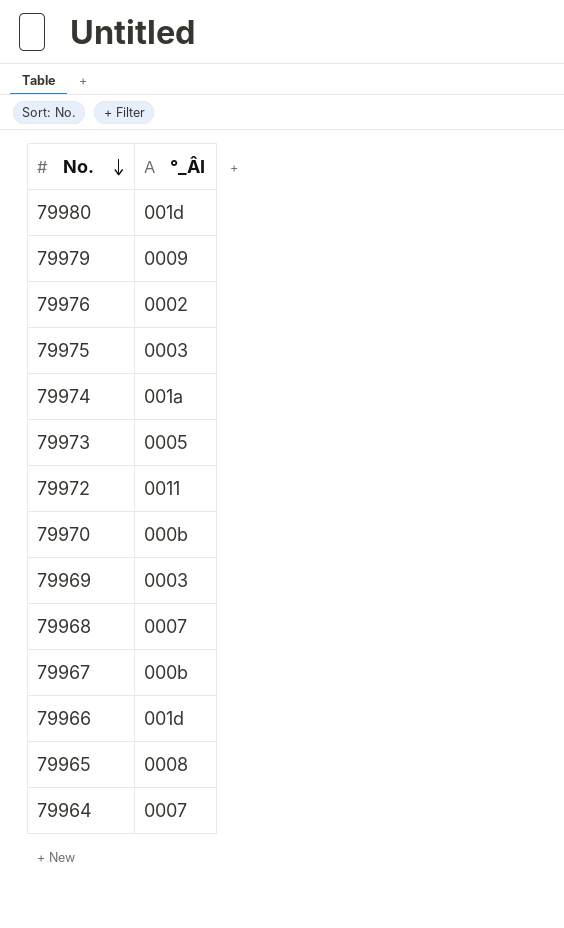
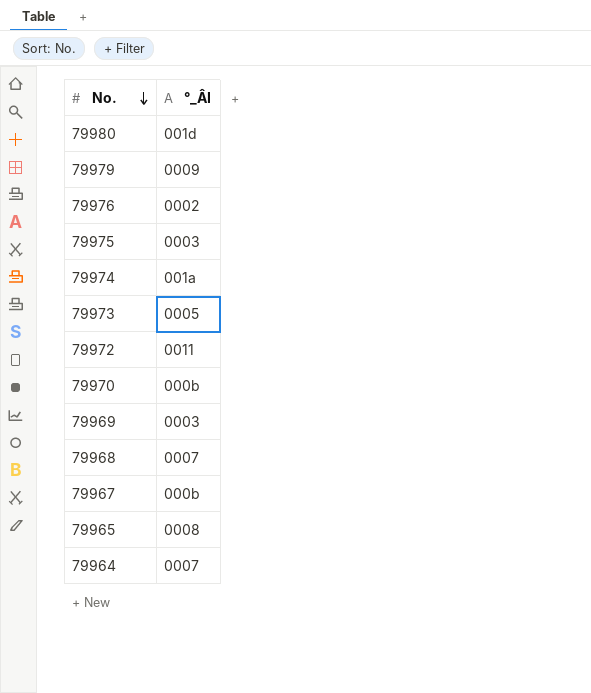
row 79966: 001d -> none

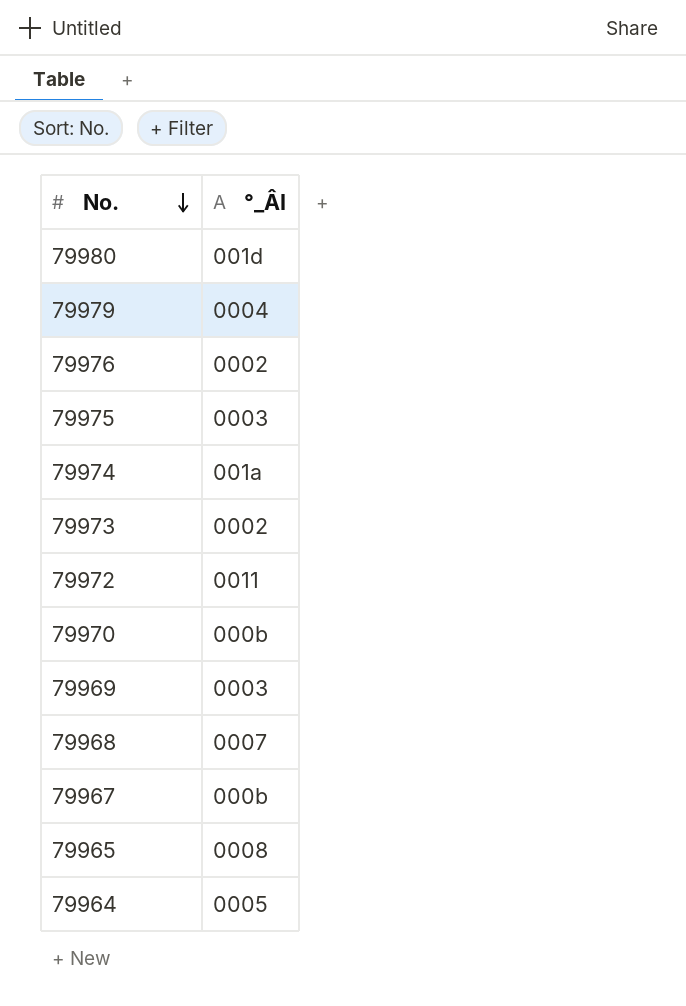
79979 | °_ÂI: 0009 -> 0004
79973 | °_ÂI: 0005 -> 0002
79964 | °_ÂI: 0007 -> 0005

